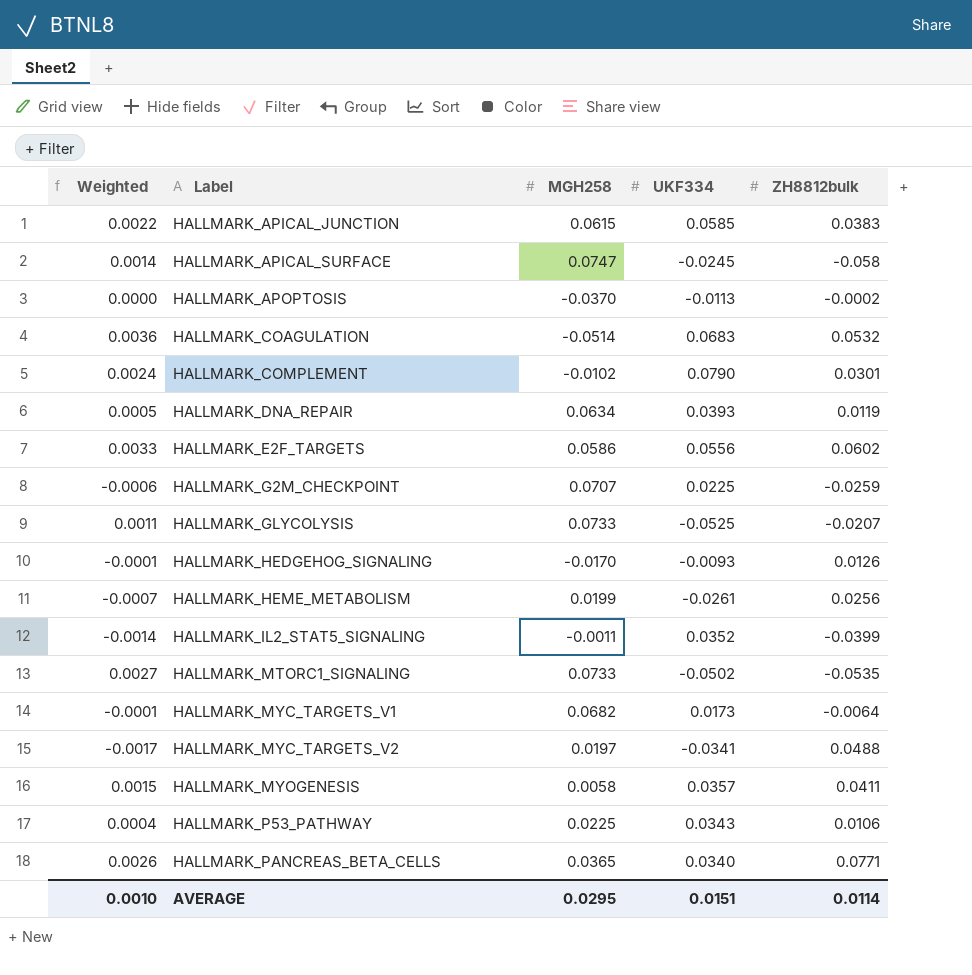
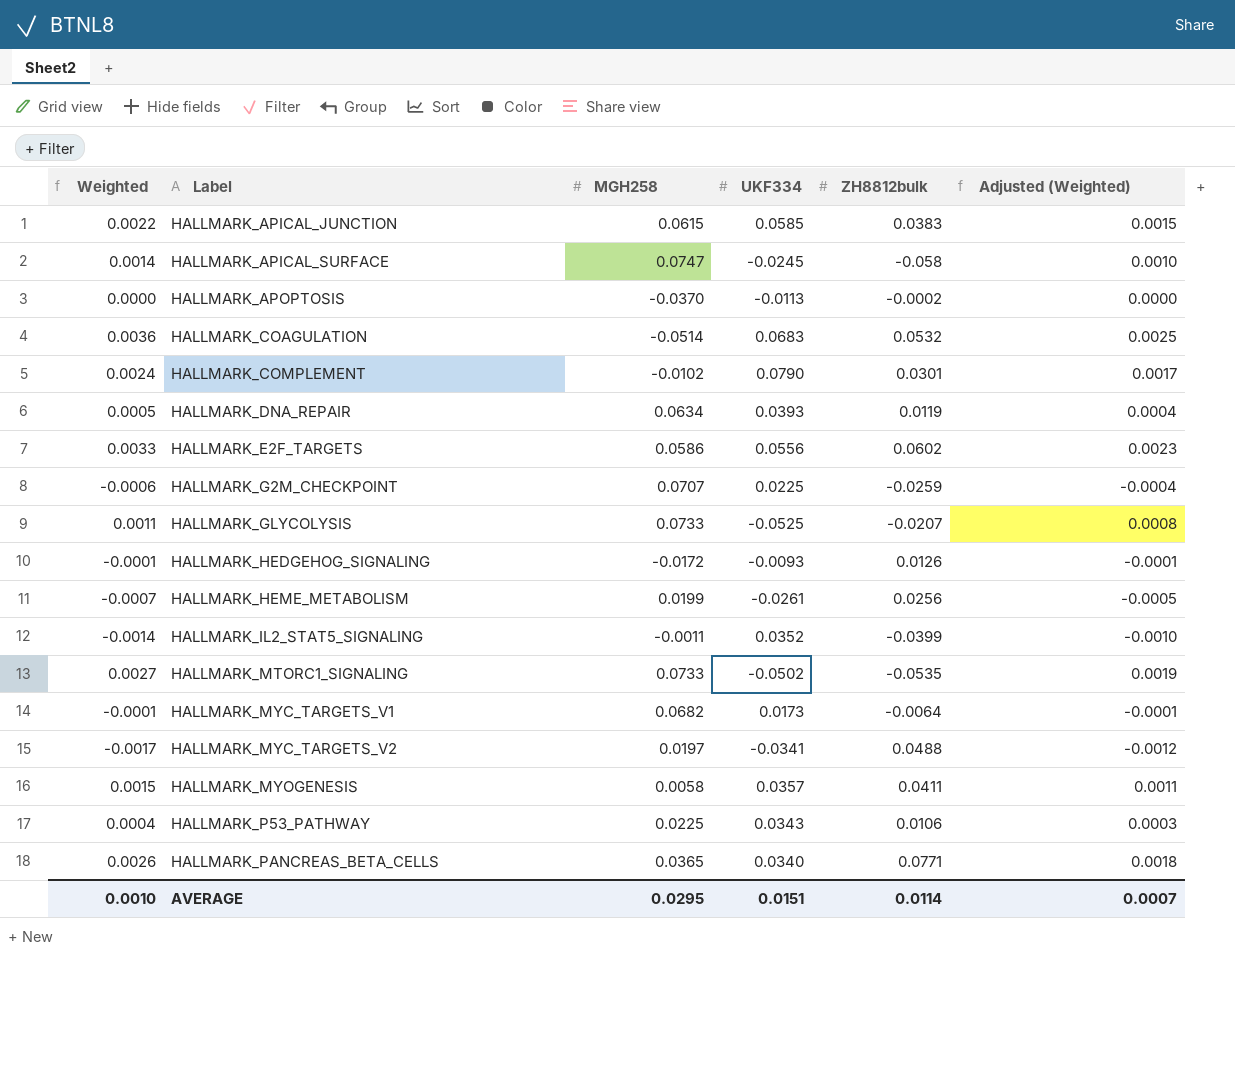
column Adjusted (Weighted) | formula: none -> [Weighted] * 0.7
HALLMARK_HEDGEHOG_SIGNALING | MGH258: -0.0170 -> -0.0172

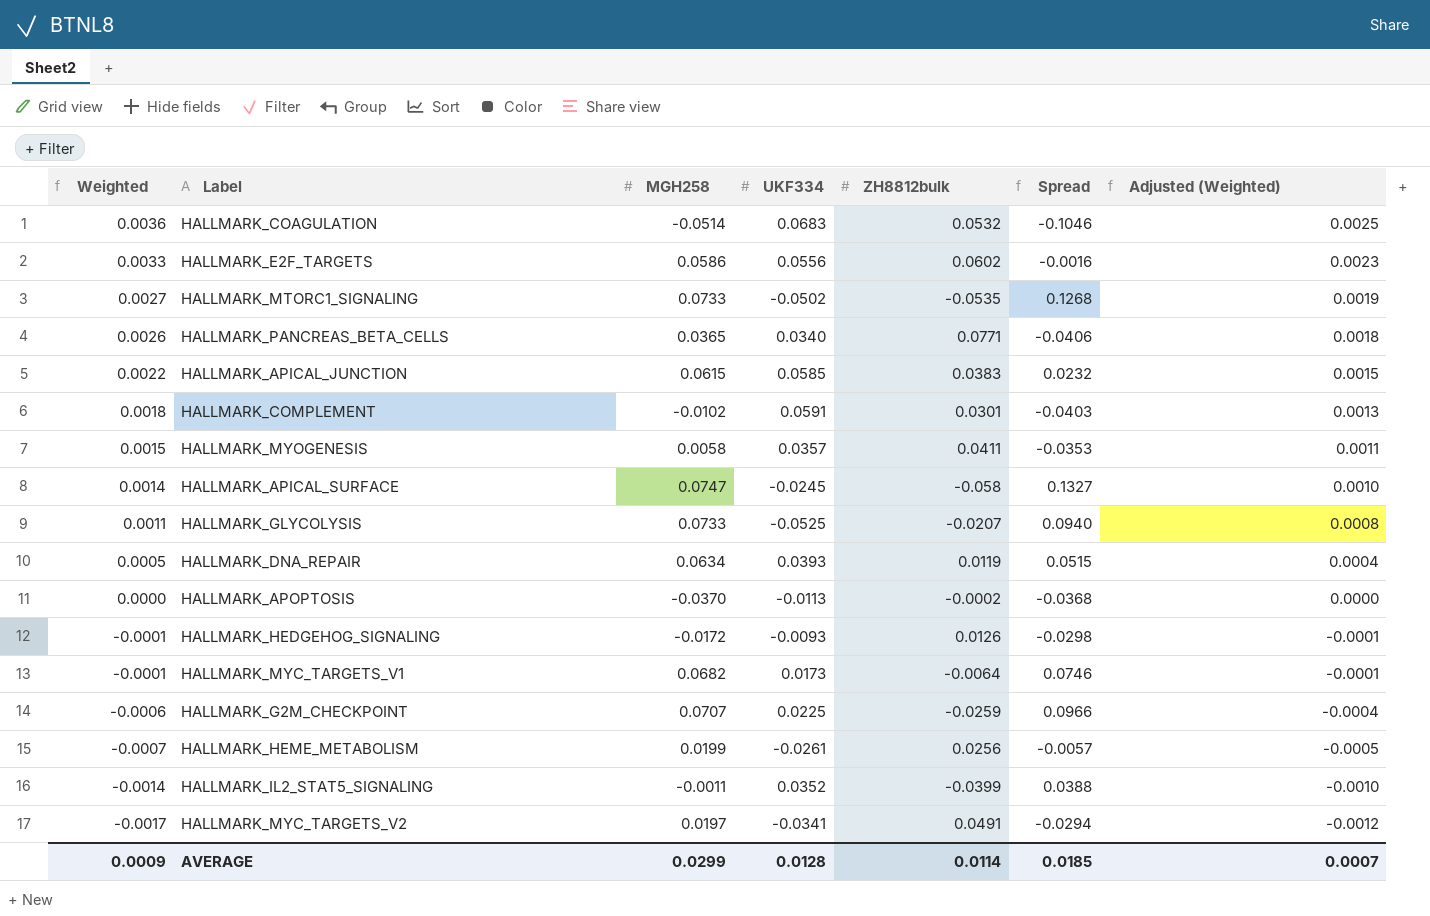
row order: Label ascending -> Weighted descending
column Spread | formula: none -> [MGH258] - [ZH8812bulk]
row HALLMARK_P53_PATHWAY: 0.0004 | 0.0225 | 0.0343 | 0.0106 | 0.0003 -> none
HALLMARK_COMPLEMENT | Weighted: 0.0024 -> 0.0018
HALLMARK_COMPLEMENT | UKF334: 0.0790 -> 0.0591
HALLMARK_COMPLEMENT | Adjusted (Weighted): 0.0017 -> 0.0013
HALLMARK_MYC_TARGETS_V2 | ZH8812bulk: 0.0488 -> 0.0491
AVERAGE | Weighted: 0.0010 -> 0.0009
AVERAGE | MGH258: 0.0295 -> 0.0299
AVERAGE | UKF334: 0.0151 -> 0.0128

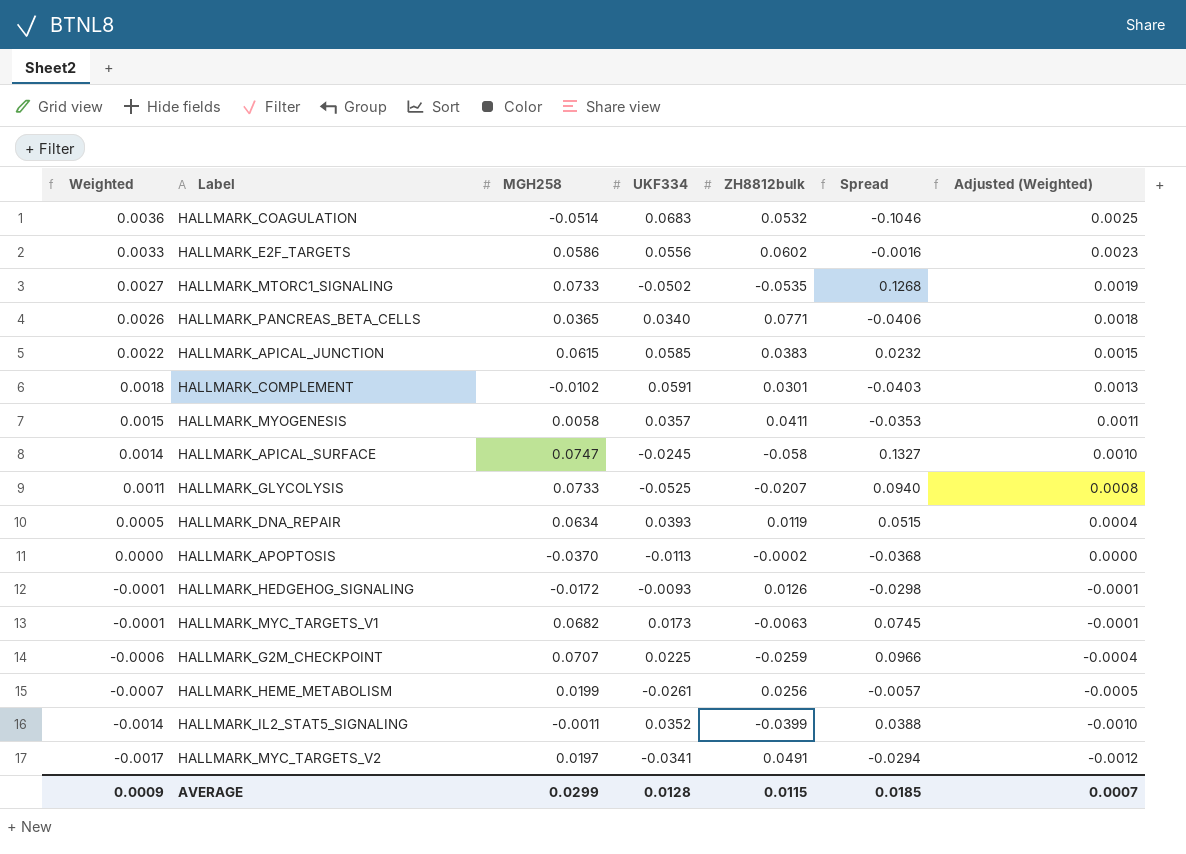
HALLMARK_MYC_TARGETS_V1 | ZH8812bulk: -0.0064 -> -0.0063
HALLMARK_MYC_TARGETS_V1 | Spread: 0.0746 -> 0.0745
AVERAGE | ZH8812bulk: 0.0114 -> 0.0115

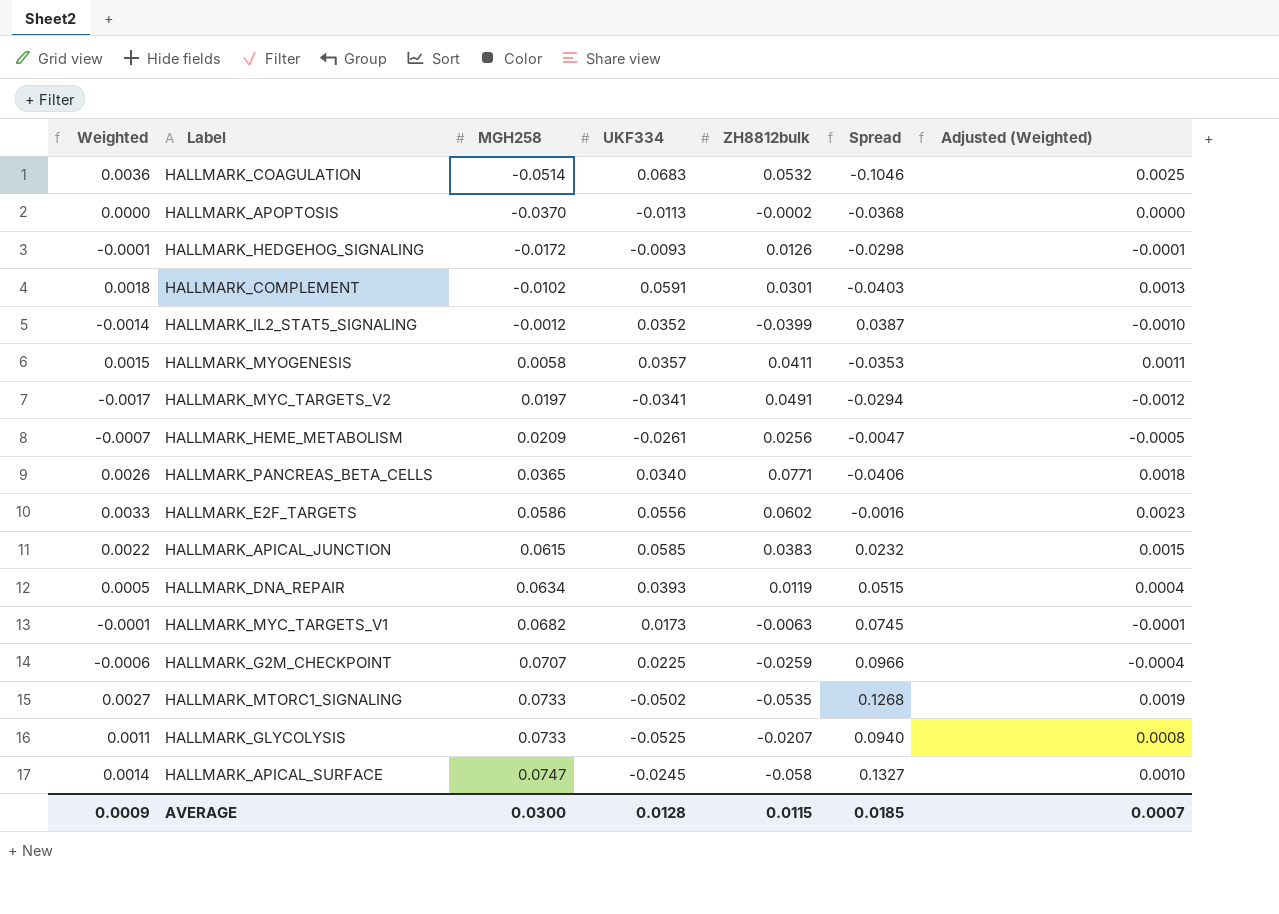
row order: Weighted descending -> MGH258 ascending
HALLMARK_IL2_STAT5_SIGNALING | MGH258: -0.0011 -> -0.0012
HALLMARK_IL2_STAT5_SIGNALING | Spread: 0.0388 -> 0.0387
HALLMARK_HEME_METABOLISM | MGH258: 0.0199 -> 0.0209
HALLMARK_HEME_METABOLISM | Spread: -0.0057 -> -0.0047
AVERAGE | MGH258: 0.0299 -> 0.0300

